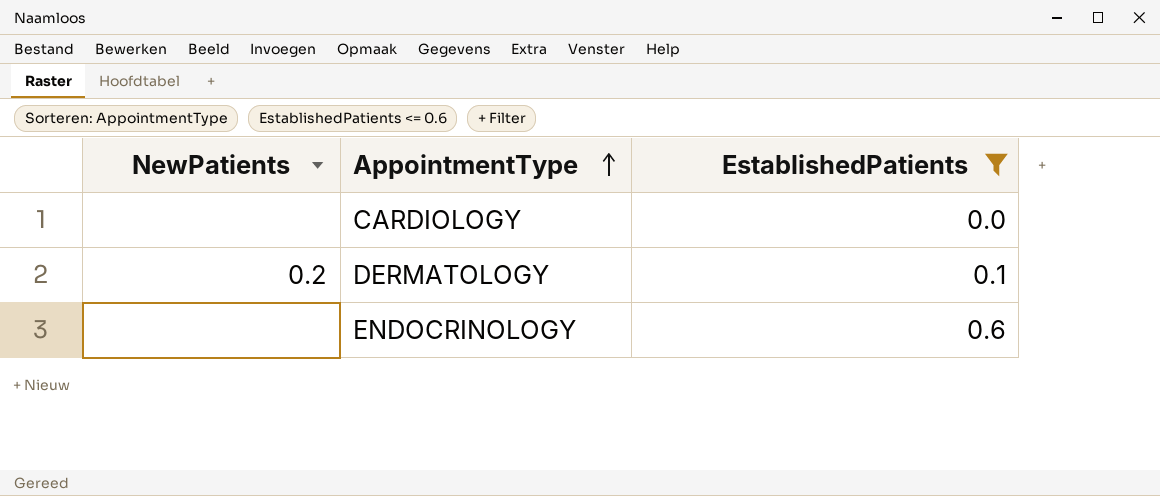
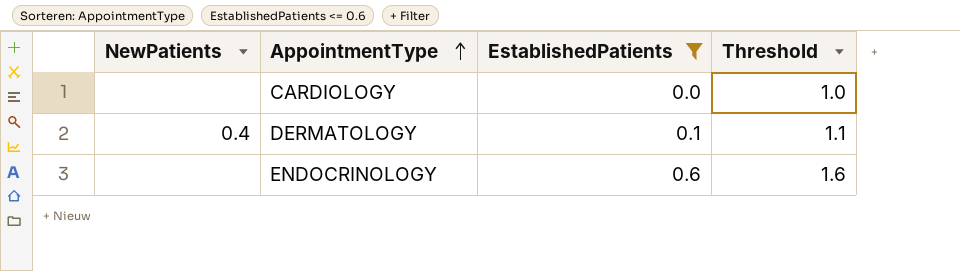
column Threshold | formula: none -> [EstablishedPatients] + 1
DERMATOLOGY | NewPatients: 0.2 -> 0.4

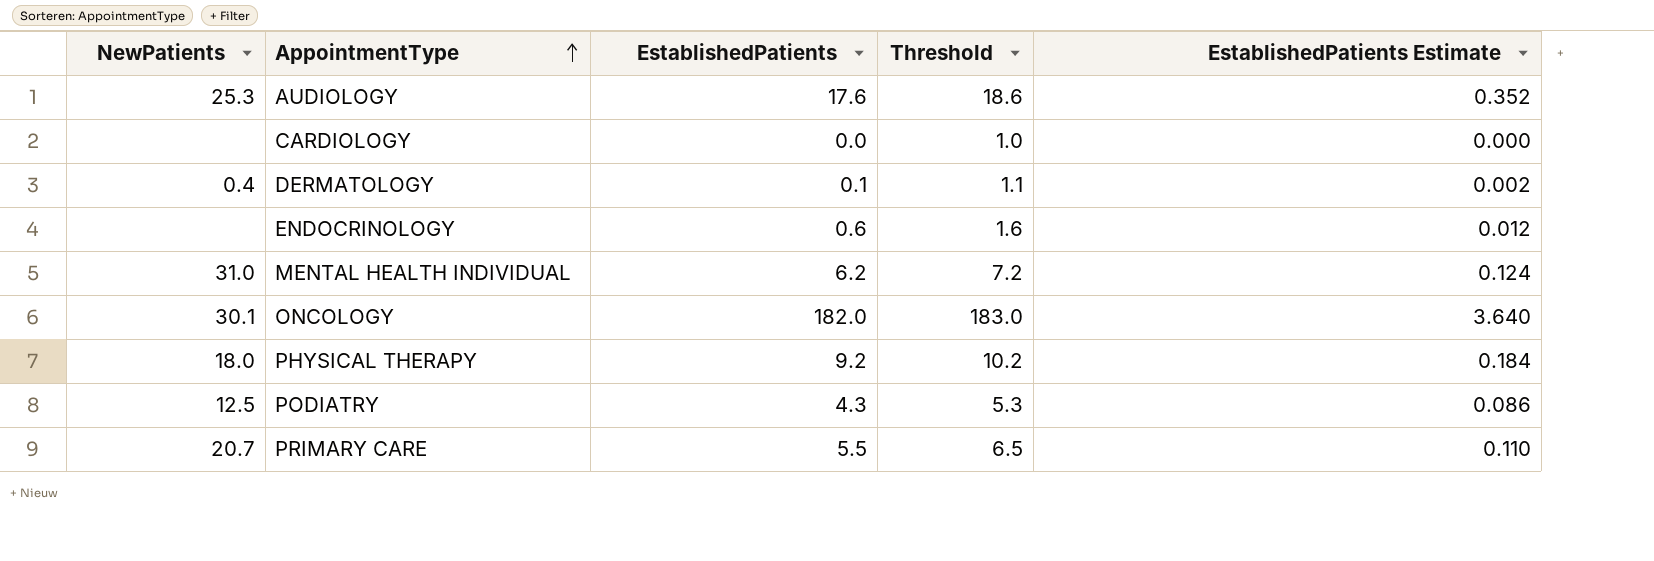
filter: EstablishedPatients <= 0.6 -> none
column EstablishedPatients Estimate | formula: none -> [EstablishedPatients] * 0.02

